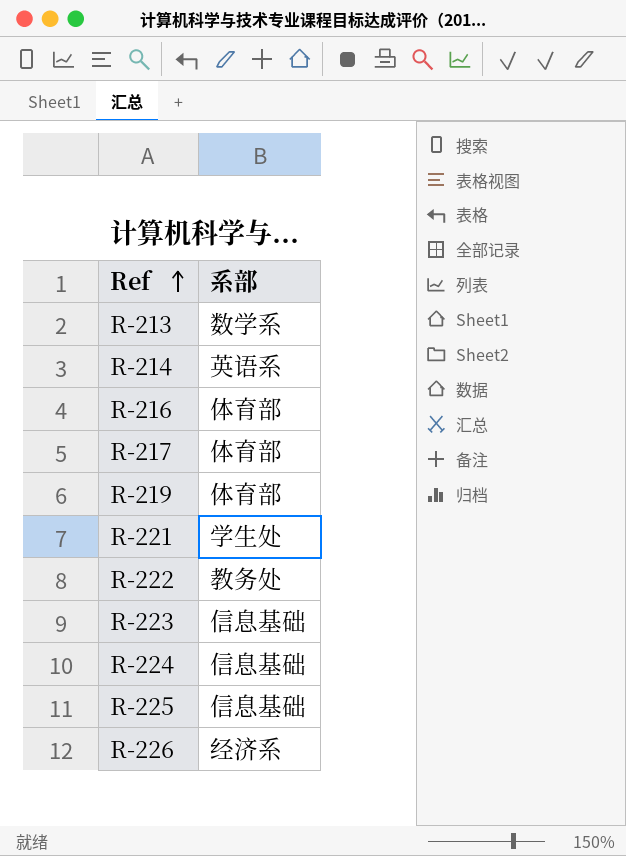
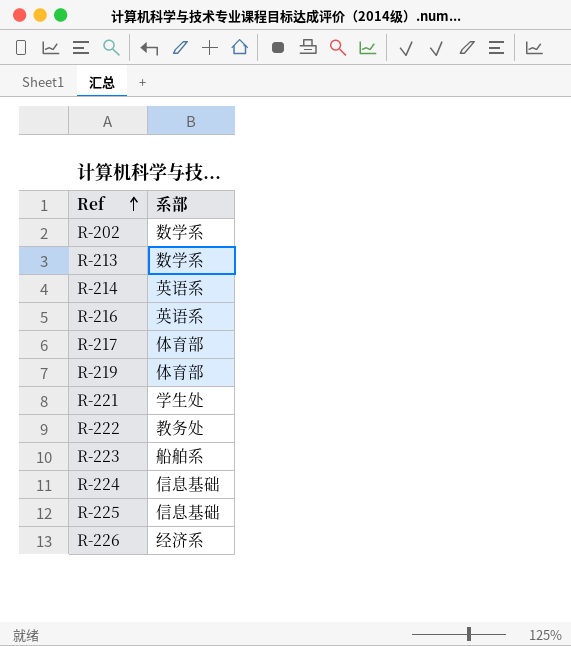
row R-202: none -> 数学系
R-216 | 系部: 体育部 -> 英语系
R-223 | 系部: 信息基础 -> 船舶系

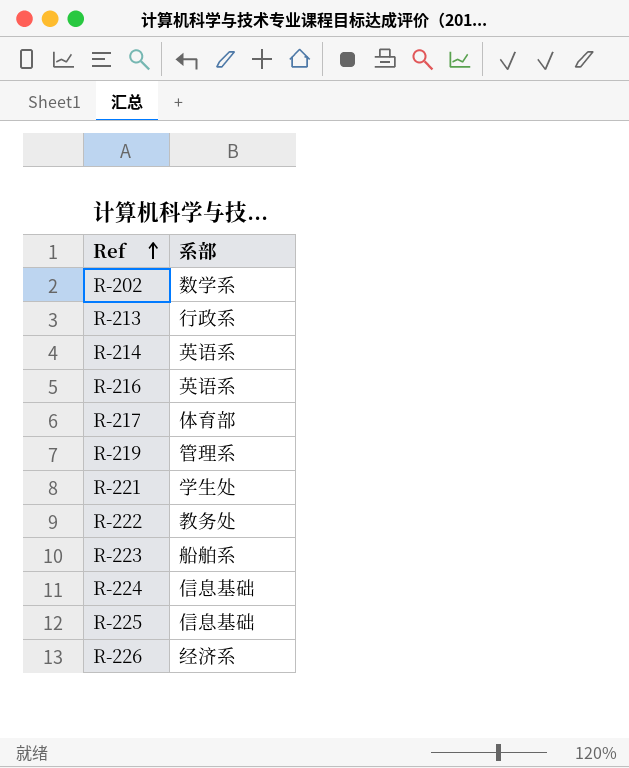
R-213 | 系部: 数学系 -> 行政系
R-219 | 系部: 体育部 -> 管理系

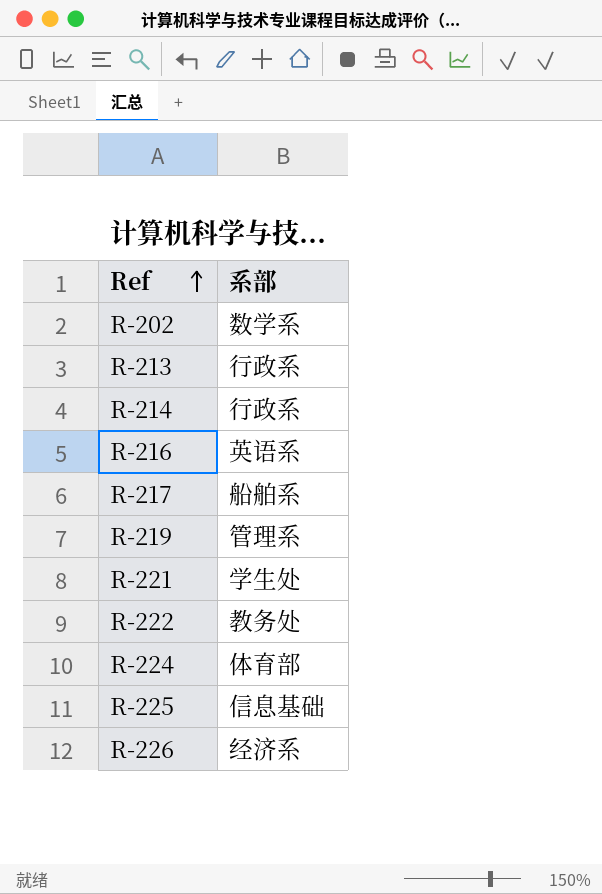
row R-223: 船舶系 -> none
R-214 | 系部: 英语系 -> 行政系
R-217 | 系部: 体育部 -> 船舶系
R-224 | 系部: 信息基础 -> 体育部

